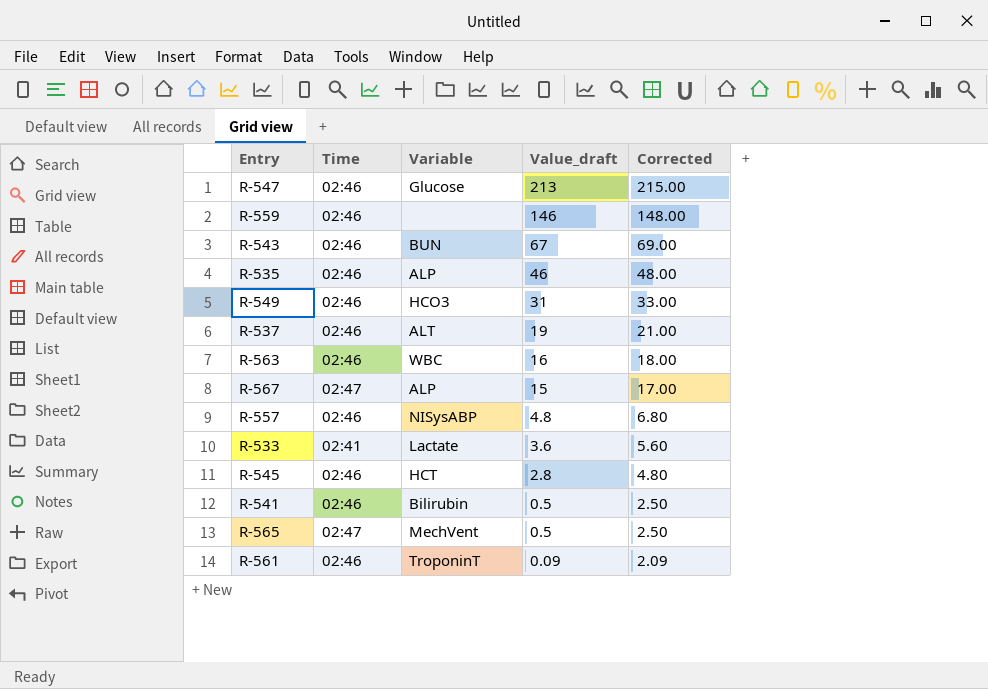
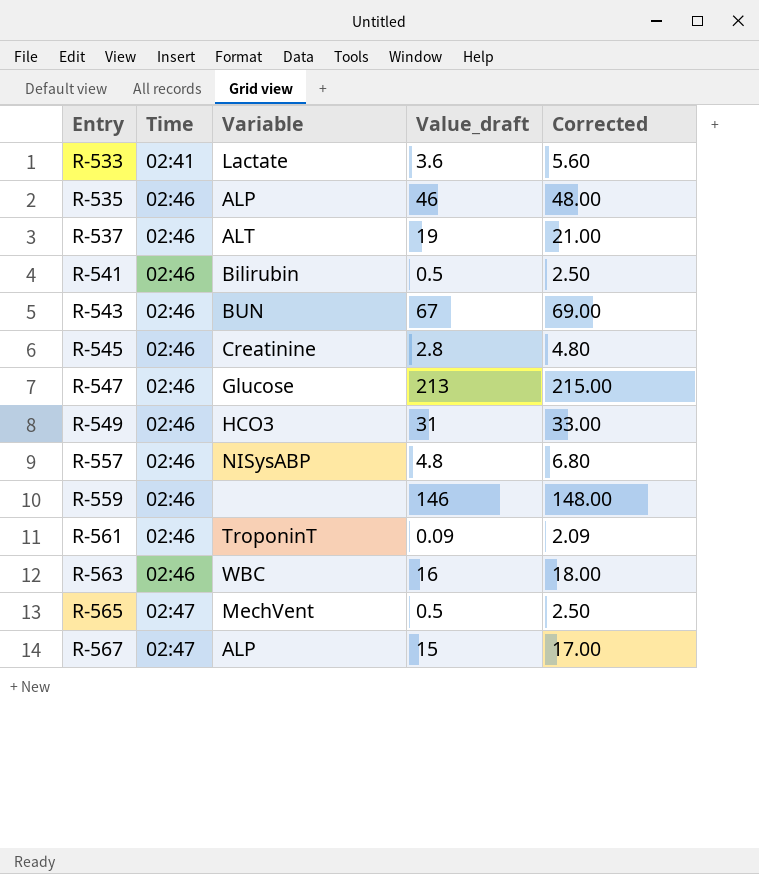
row order: Value_draft descending -> Entry ascending
R-545 | Variable: HCT -> Creatinine

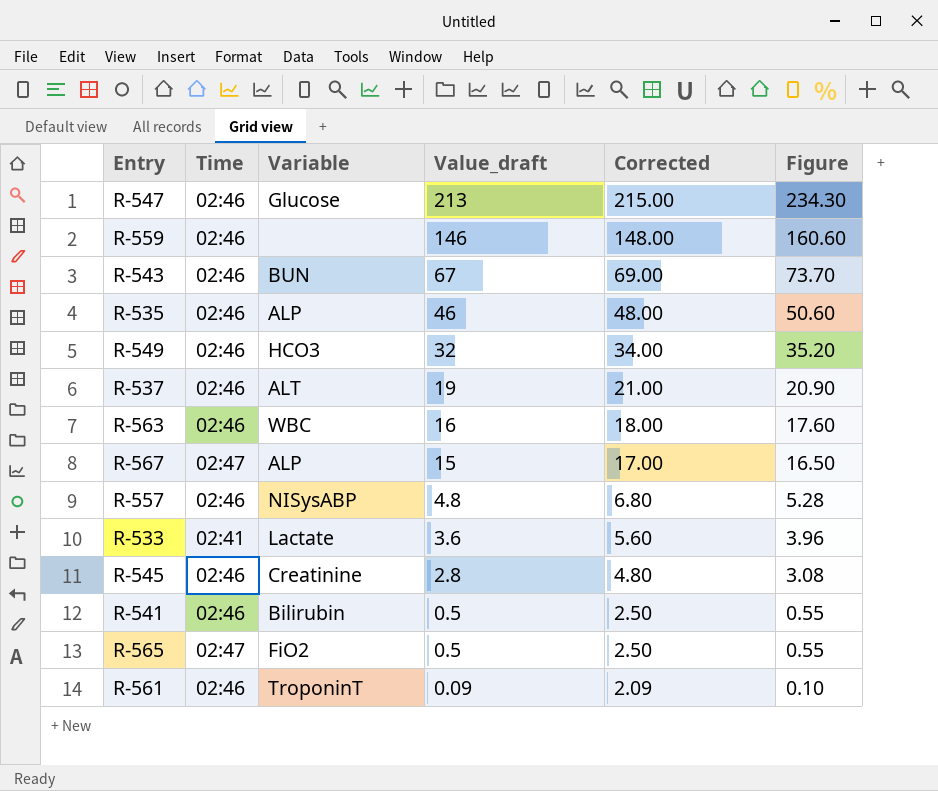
row order: Entry ascending -> Value_draft descending
column Figure | formula: none -> [Value_draft] * 1.1
R-549 | Value_draft: 31 -> 32
R-549 | Corrected: 33.00 -> 34.00
R-565 | Variable: MechVent -> FiO2

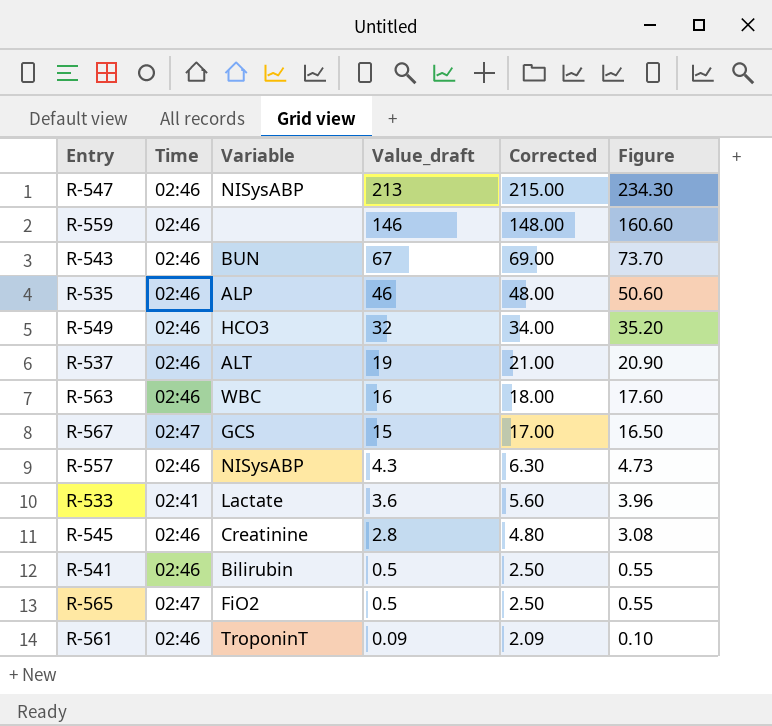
R-547 | Variable: Glucose -> NISysABP
R-567 | Variable: ALP -> GCS
R-557 | Value_draft: 4.8 -> 4.3
R-557 | Corrected: 6.80 -> 6.30
R-557 | Figure: 5.28 -> 4.73

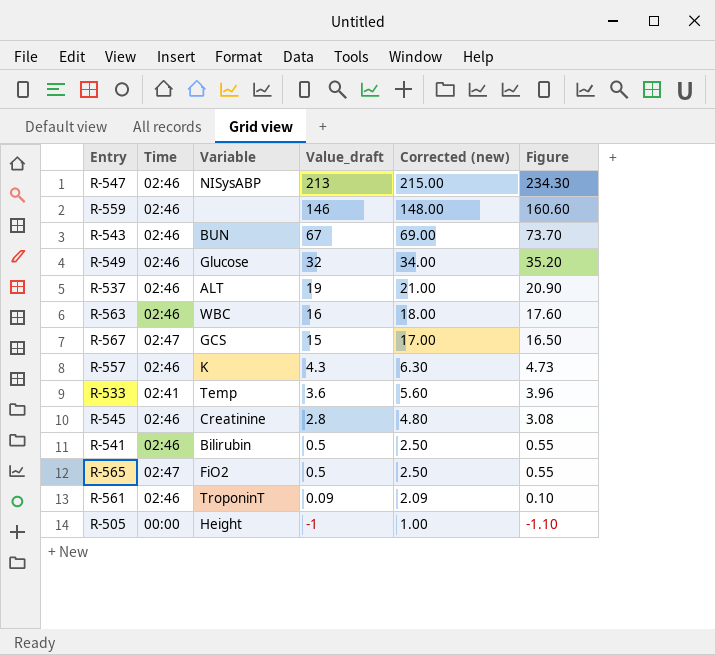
column name: Corrected -> Corrected (new)
row R-535: 02:46 | ALP | 46 | 48.00 | 50.60 -> none
R-549 | Variable: HCO3 -> Glucose
R-557 | Variable: NISysABP -> K
R-533 | Variable: Lactate -> Temp
row R-505: none -> 00:00 | Height | -1 | 1.00 | -1.10

